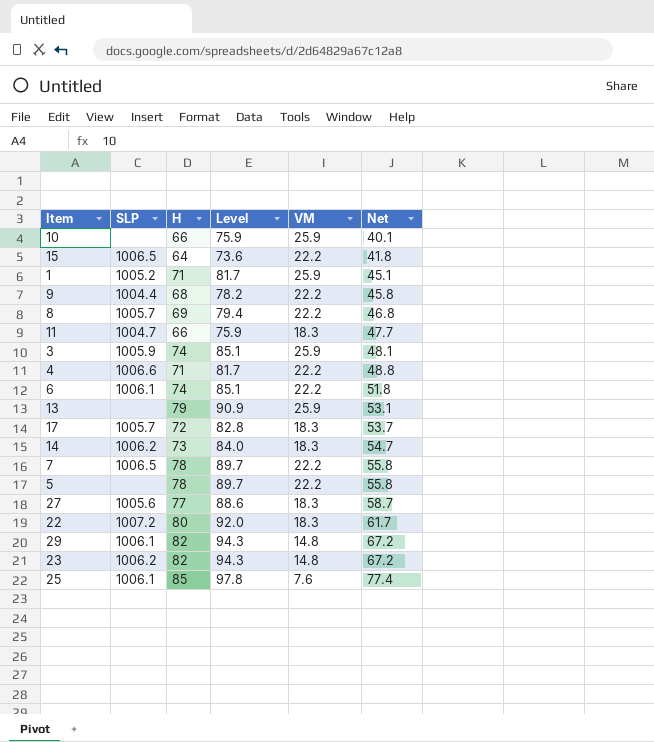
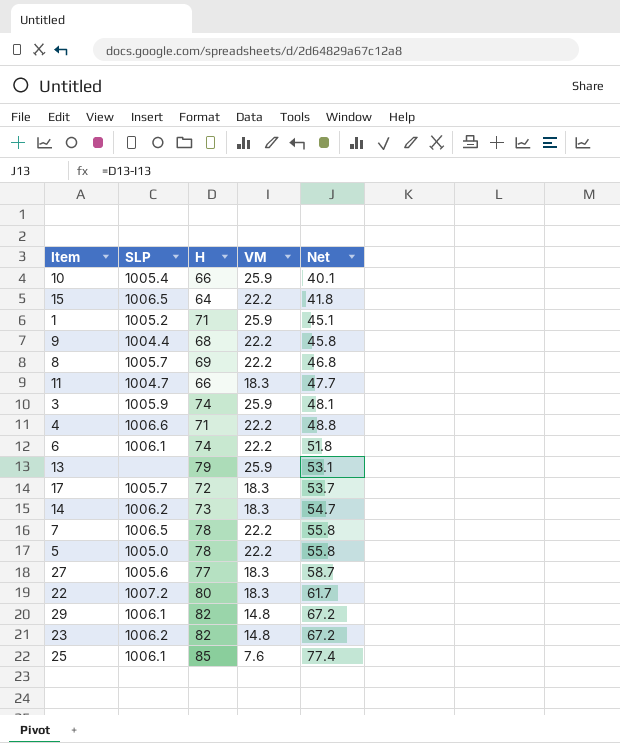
column Level | formula: [H] * 1.15 -> none
10 | SLP: none -> 1005.4
5 | SLP: none -> 1005.0

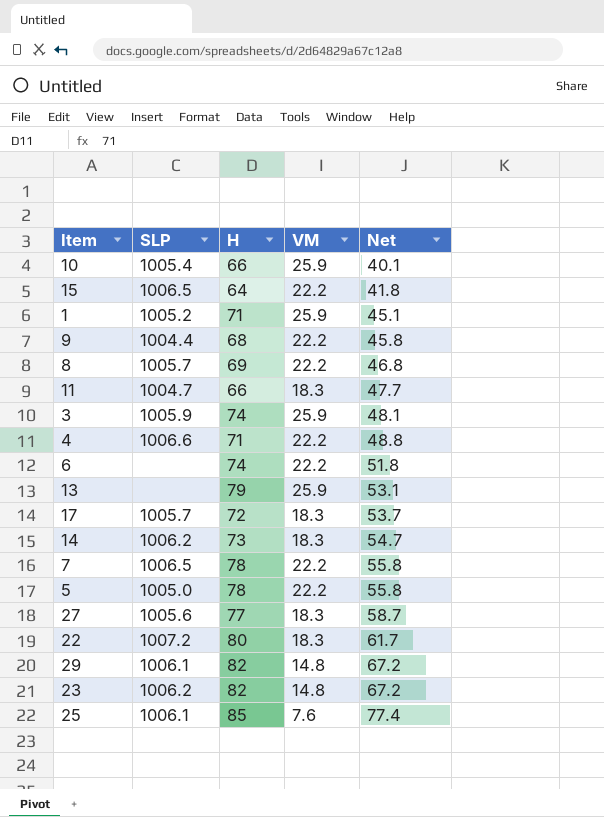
6 | SLP: 1006.1 -> none

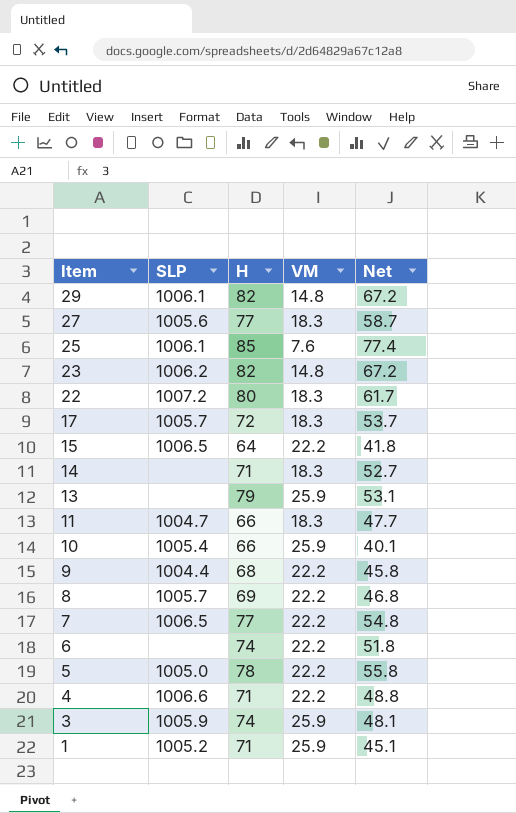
row order: Net ascending -> Item descending
14 | SLP: 1006.2 -> none
14 | H: 73 -> 71
14 | Net: 54.7 -> 52.7
7 | H: 78 -> 77
7 | Net: 55.8 -> 54.8

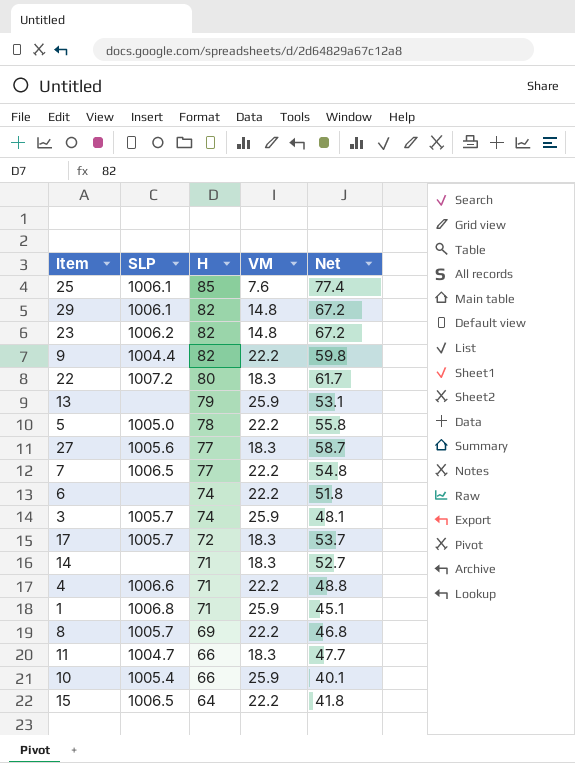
row order: Item descending -> H descending
9 | H: 68 -> 82
9 | Net: 45.8 -> 59.8
3 | SLP: 1005.9 -> 1005.7
1 | SLP: 1005.2 -> 1006.8

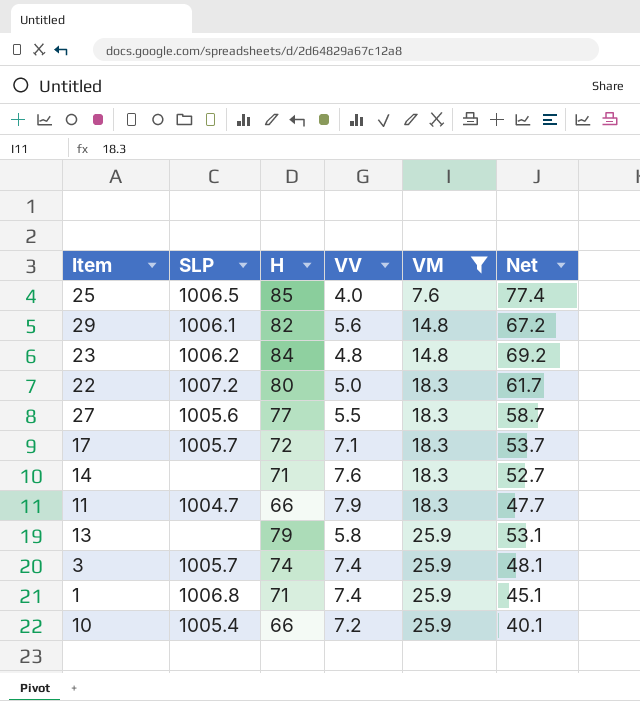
filter: none -> VM != 22.2
row order: H descending -> VM ascending
column VV | position: none -> 4
25 | SLP: 1006.1 -> 1006.5
23 | H: 82 -> 84
23 | Net: 67.2 -> 69.2

